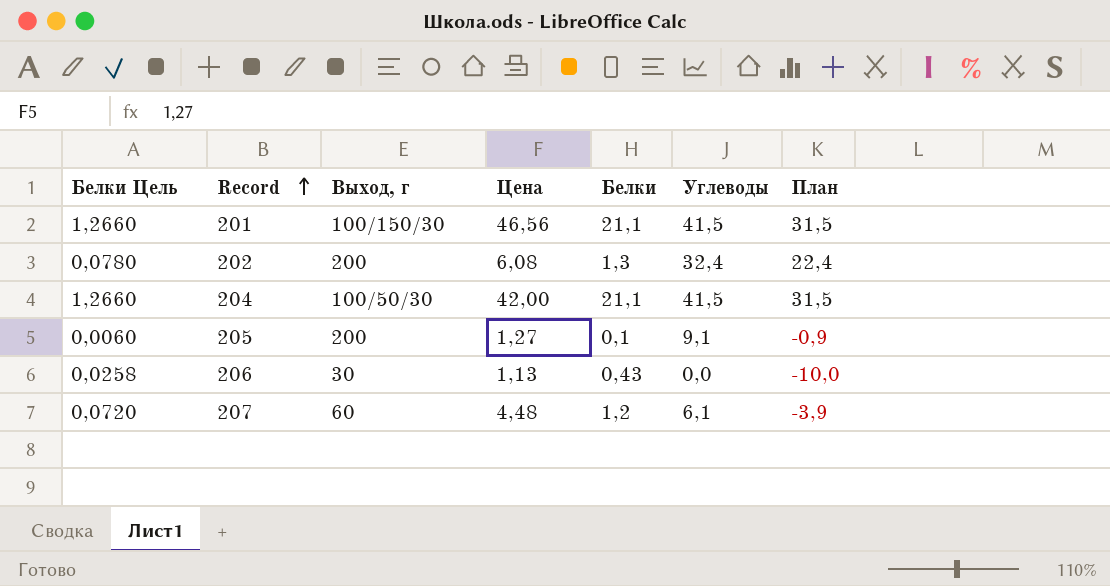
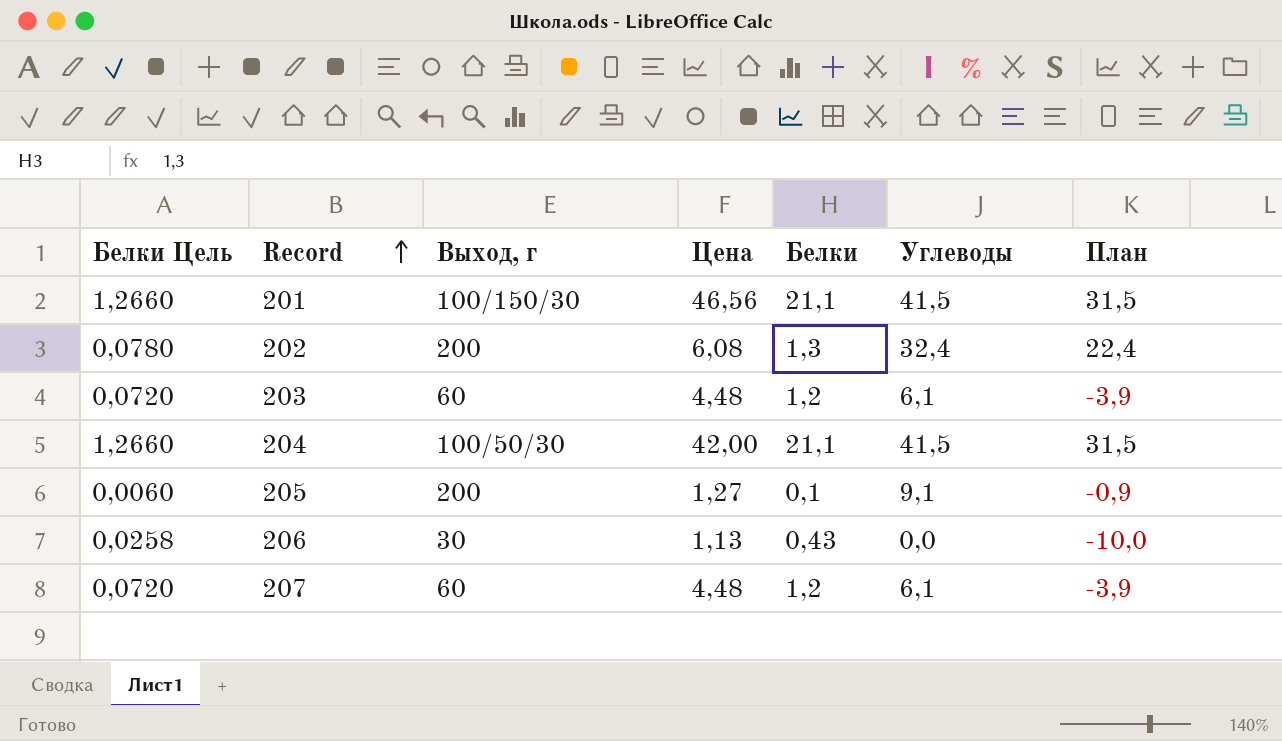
row 203: none -> 0,0720 | 60 | 4,48 | 1,2 | 6,1 | -3,9

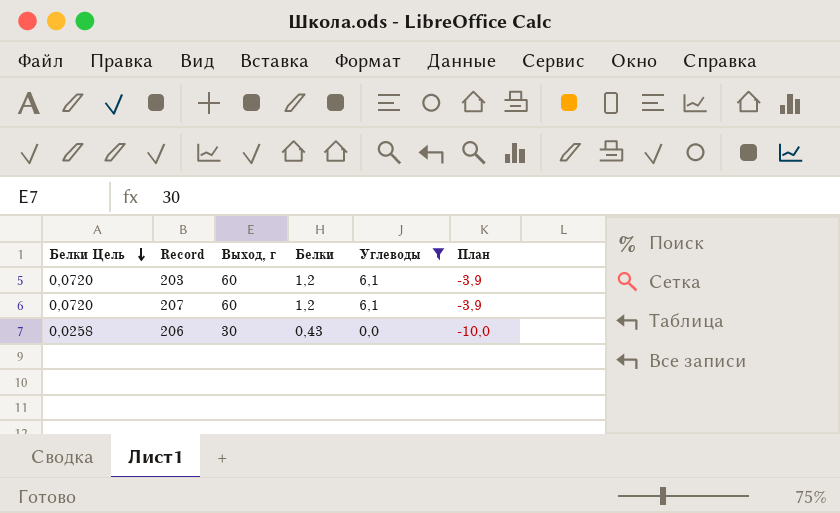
filter: none -> Углеводы <= 6,1
row order: Record ascending -> Белки Цель descending
column Цена | position: 4 -> none

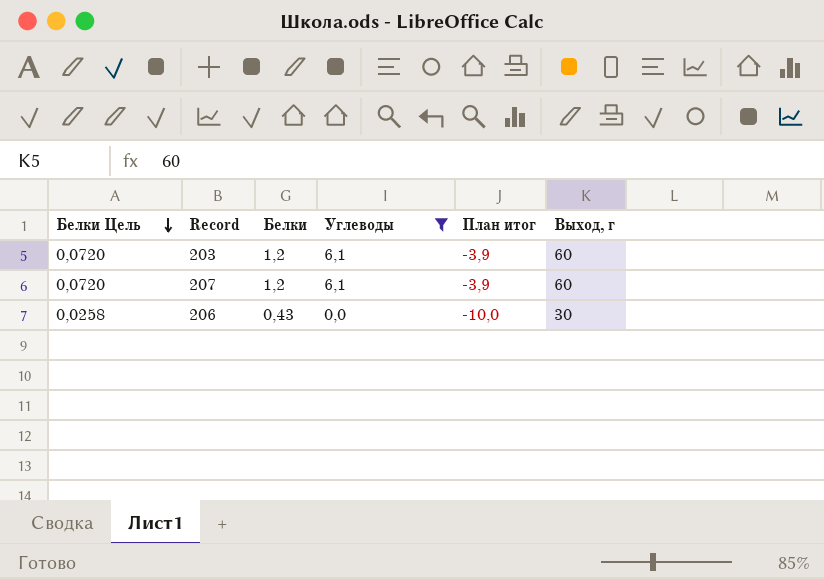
column name: План -> План итог
column Выход, г | position: 3 -> 6

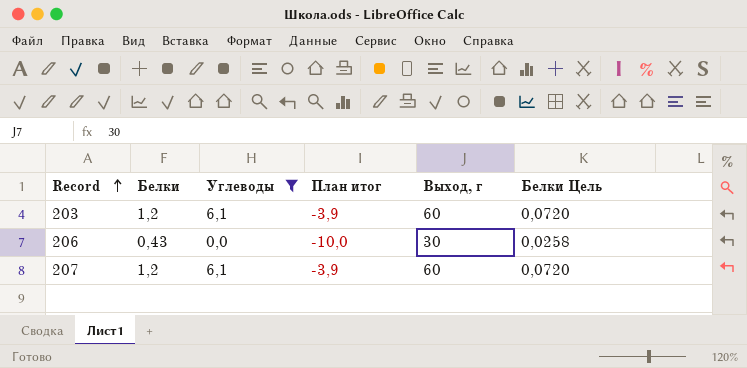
row order: Белки Цель descending -> Record ascending
column Белки Цель | position: 1 -> 6

